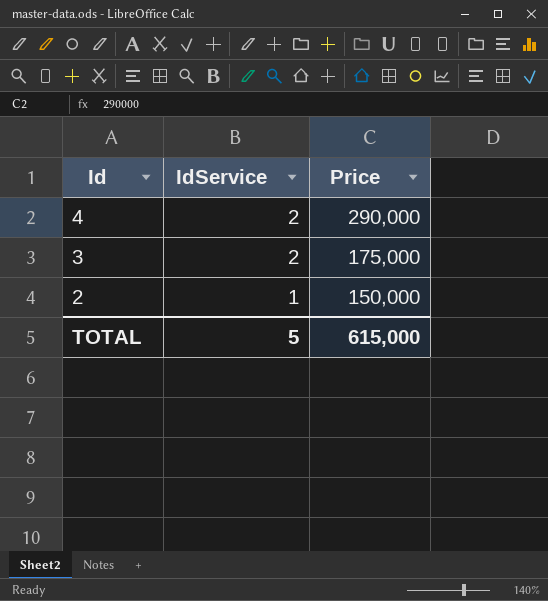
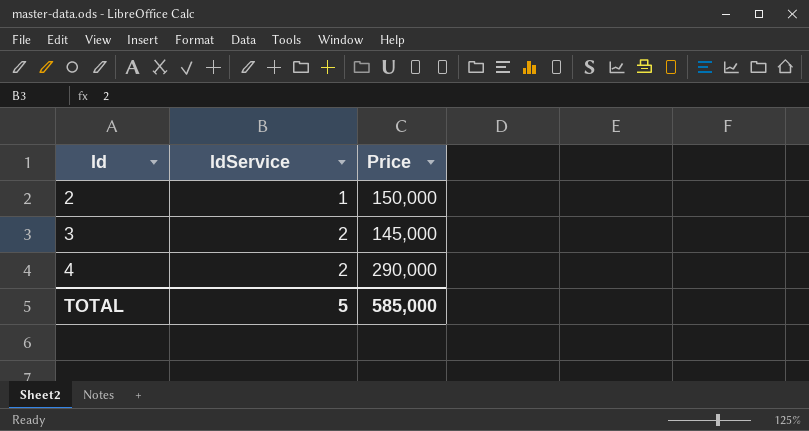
row order: Id descending -> Id ascending
3 | Price: 175,000 -> 145,000
TOTAL | Price: 615,000 -> 585,000

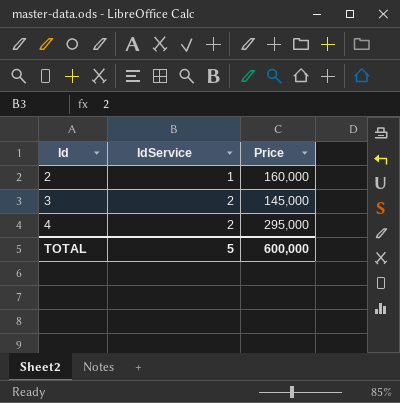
2 | Price: 150,000 -> 160,000
4 | Price: 290,000 -> 295,000
TOTAL | Price: 585,000 -> 600,000

